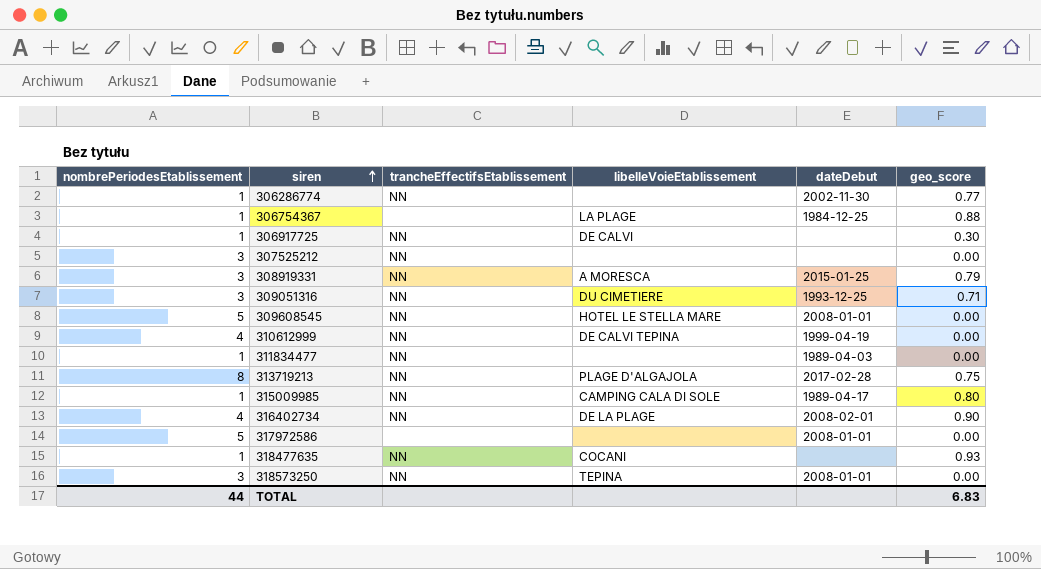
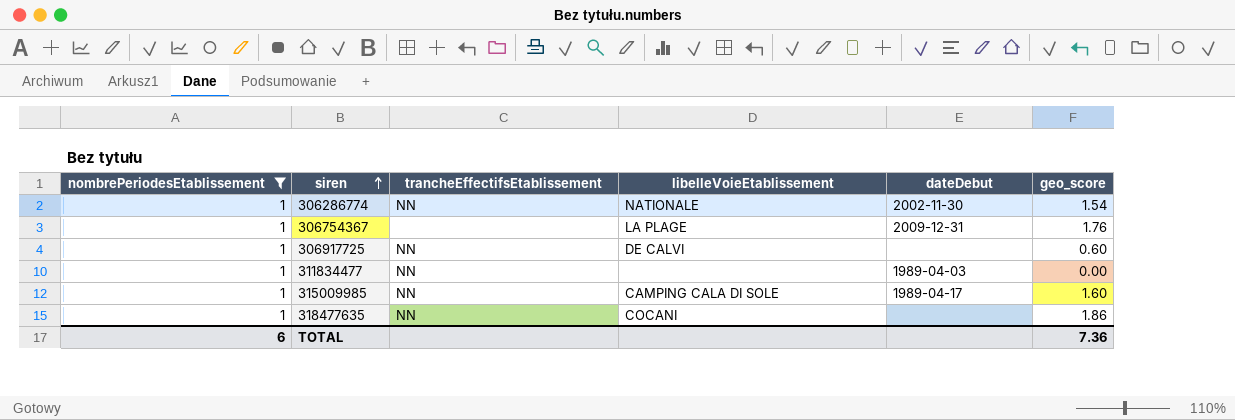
filter: none -> nombrePeriodesEtablissement = 1
306286774 | libelleVoieEtablissement: none -> NATIONALE
306286774 | geo_score: 0.77 -> 1.54
306754367 | dateDebut: 1984-12-25 -> 2009-12-31
306754367 | geo_score: 0.88 -> 1.76
306917725 | geo_score: 0.30 -> 0.60
315009985 | geo_score: 0.80 -> 1.60
318477635 | geo_score: 0.93 -> 1.86
TOTAL | nombrePeriodesEtablissement: 44 -> 6
TOTAL | geo_score: 6.83 -> 7.36

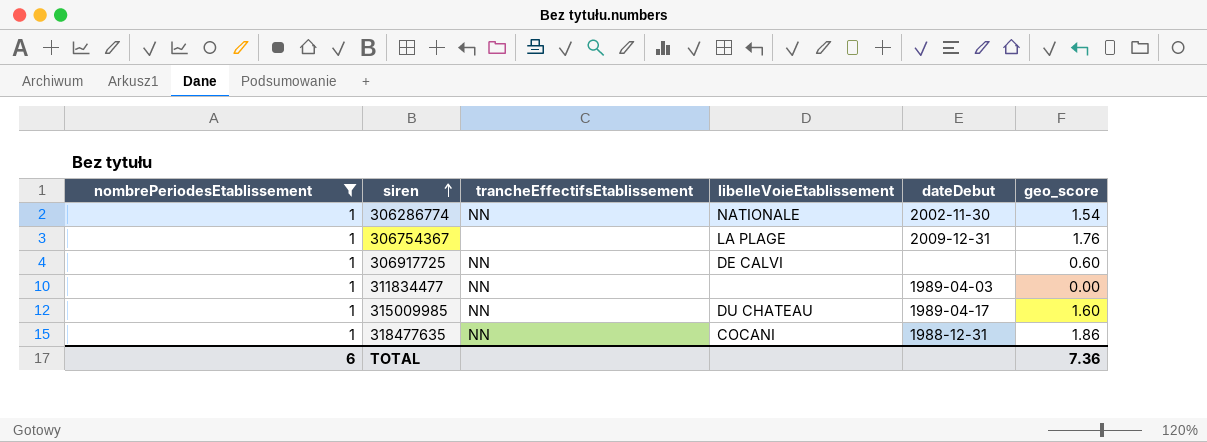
315009985 | libelleVoieEtablissement: CAMPING CALA DI SOLE -> DU CHATEAU
318477635 | dateDebut: none -> 1988-12-31

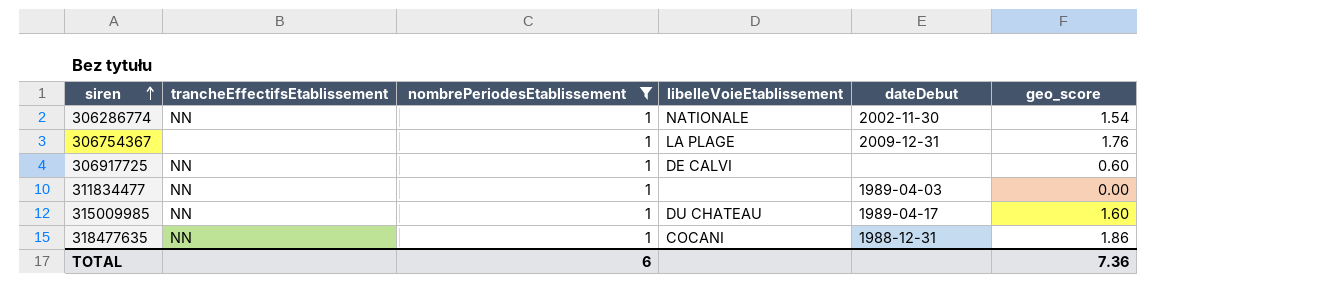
column nombrePeriodesEtablissement | position: 1 -> 3

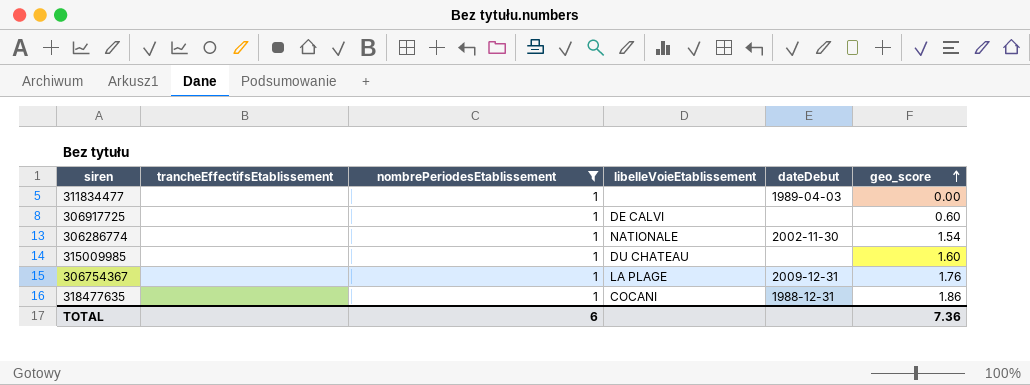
row order: siren ascending -> geo_score ascending
311834477 | trancheEffectifsEtablissement: NN -> none
306917725 | trancheEffectifsEtablissement: NN -> none
306286774 | trancheEffectifsEtablissement: NN -> none
315009985 | trancheEffectifsEtablissement: NN -> none
315009985 | dateDebut: 1989-04-17 -> none
318477635 | trancheEffectifsEtablissement: NN -> none

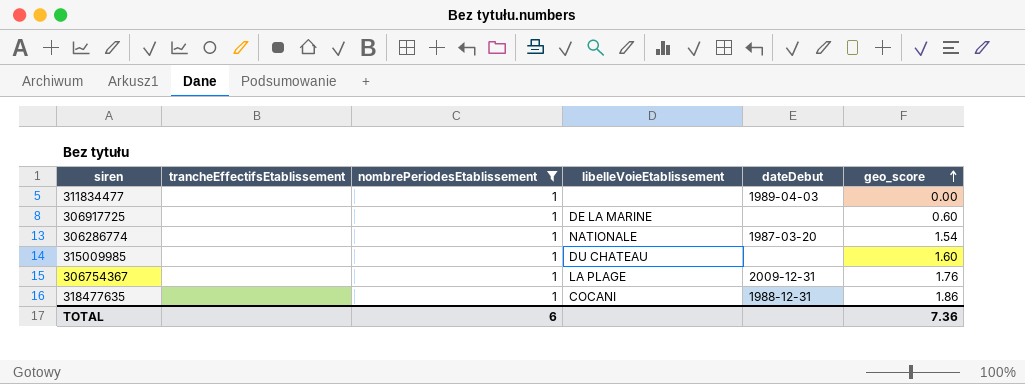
306917725 | libelleVoieEtablissement: DE CALVI -> DE LA MARINE
306286774 | dateDebut: 2002-11-30 -> 1987-03-20

